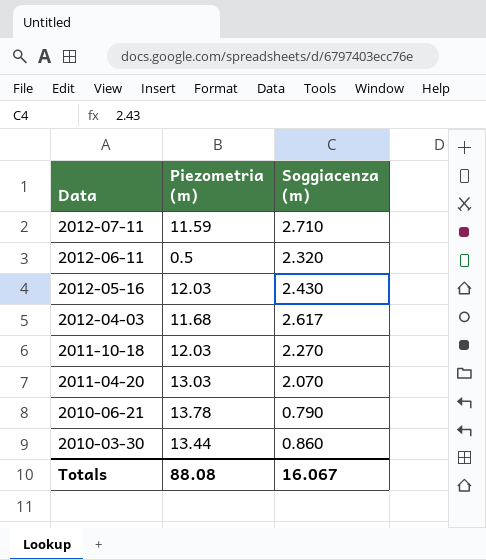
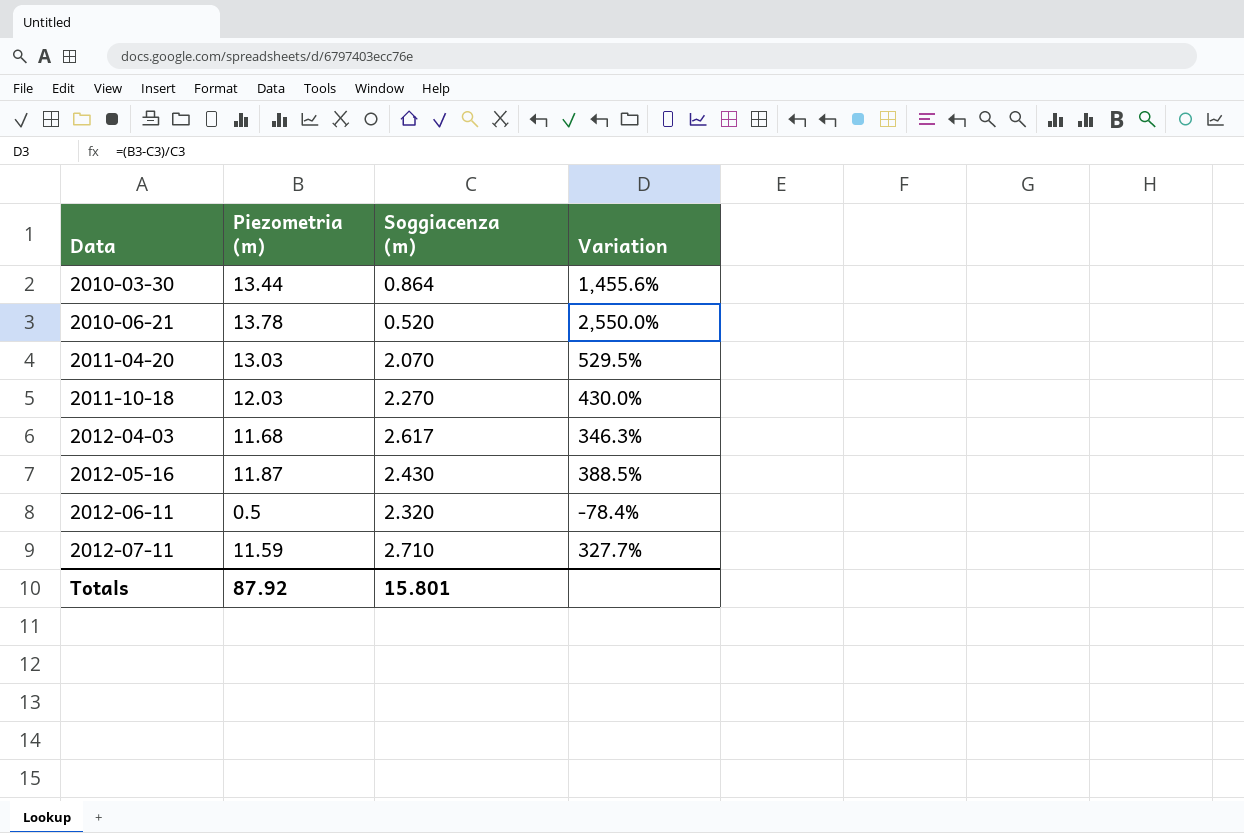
row order: Data descending -> Data ascending
column Variation | formula: none -> ([Piezometria (m)] - [Soggiacenza (m)]) / [Soggiacenza (m)]
2010-03-30 | Soggiacenza (m): 0.860 -> 0.864
2010-06-21 | Soggiacenza (m): 0.790 -> 0.520
2012-05-16 | Piezometria (m): 12.03 -> 11.87
Totals | Piezometria (m): 88.08 -> 87.92
Totals | Soggiacenza (m): 16.067 -> 15.801

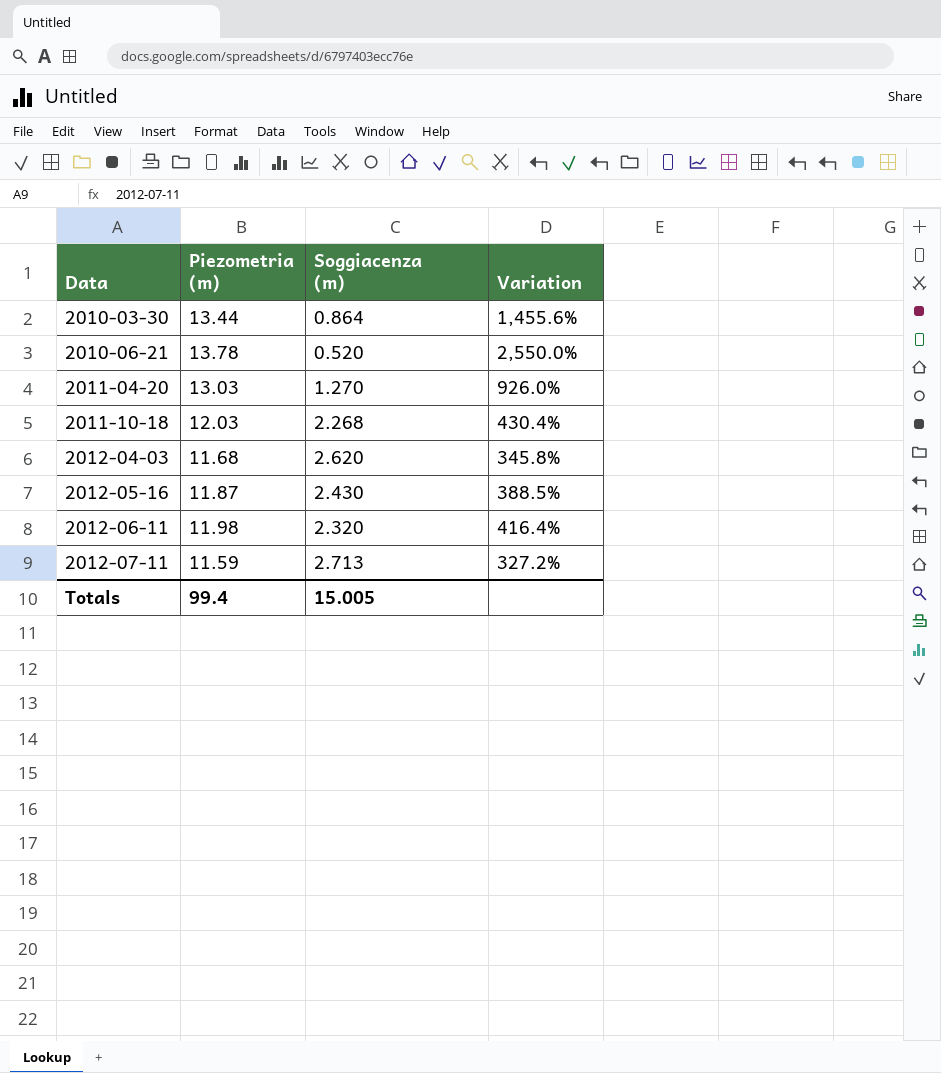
2011-04-20 | Soggiacenza (m): 2.070 -> 1.270
2011-04-20 | Variation: 529.5% -> 926.0%
2011-10-18 | Soggiacenza (m): 2.270 -> 2.268
2011-10-18 | Variation: 430.0% -> 430.4%
2012-04-03 | Soggiacenza (m): 2.617 -> 2.620
2012-04-03 | Variation: 346.3% -> 345.8%
2012-06-11 | Piezometria (m): 0.5 -> 11.98
2012-06-11 | Variation: -78.4% -> 416.4%
2012-07-11 | Soggiacenza (m): 2.710 -> 2.713
2012-07-11 | Variation: 327.7% -> 327.2%
Totals | Piezometria (m): 87.92 -> 99.4
Totals | Soggiacenza (m): 15.801 -> 15.005

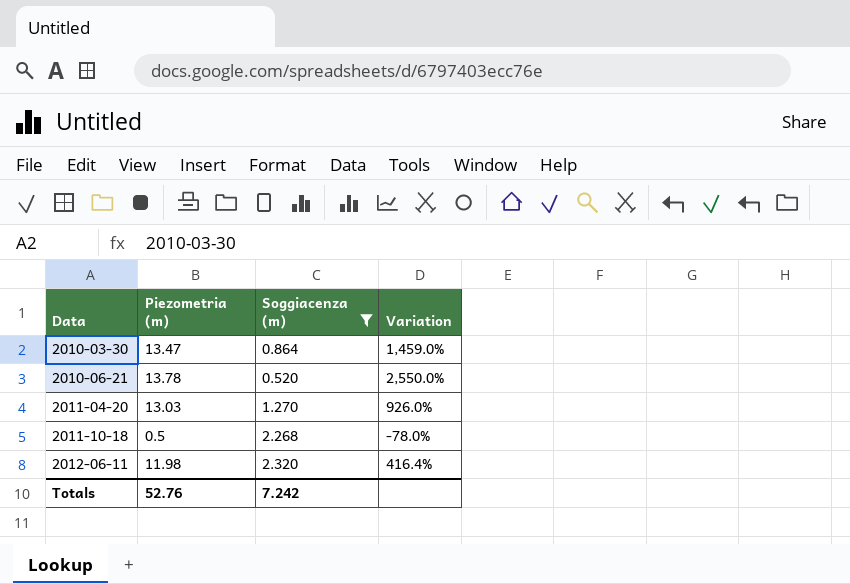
filter: none -> Soggiacenza (m) <= 2.320
2010-03-30 | Piezometria (m): 13.44 -> 13.47
2010-03-30 | Variation: 1,455.6% -> 1,459.0%
2011-10-18 | Piezometria (m): 12.03 -> 0.5
2011-10-18 | Variation: 430.4% -> -78.0%
Totals | Piezometria (m): 99.4 -> 52.76
Totals | Soggiacenza (m): 15.005 -> 7.242

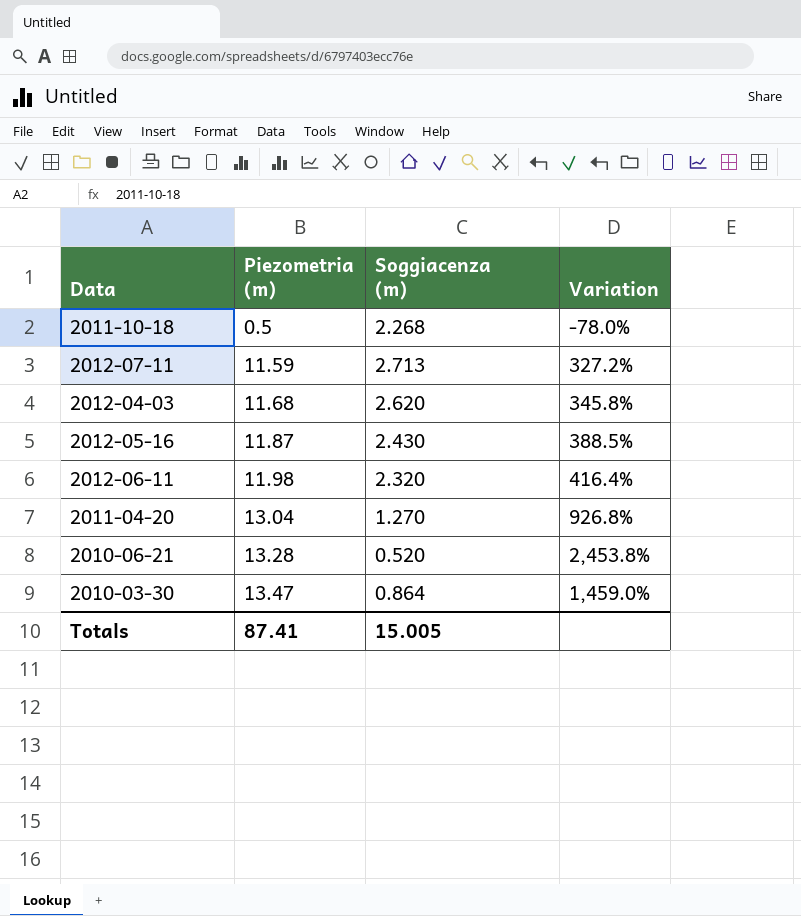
filter: Soggiacenza (m) <= 2.320 -> none
row order: Data ascending -> Piezometria (m) ascending
2011-04-20 | Piezometria (m): 13.03 -> 13.04
2011-04-20 | Variation: 926.0% -> 926.8%
2010-06-21 | Piezometria (m): 13.78 -> 13.28
2010-06-21 | Variation: 2,550.0% -> 2,453.8%
Totals | Piezometria (m): 52.76 -> 87.41
Totals | Soggiacenza (m): 7.242 -> 15.005

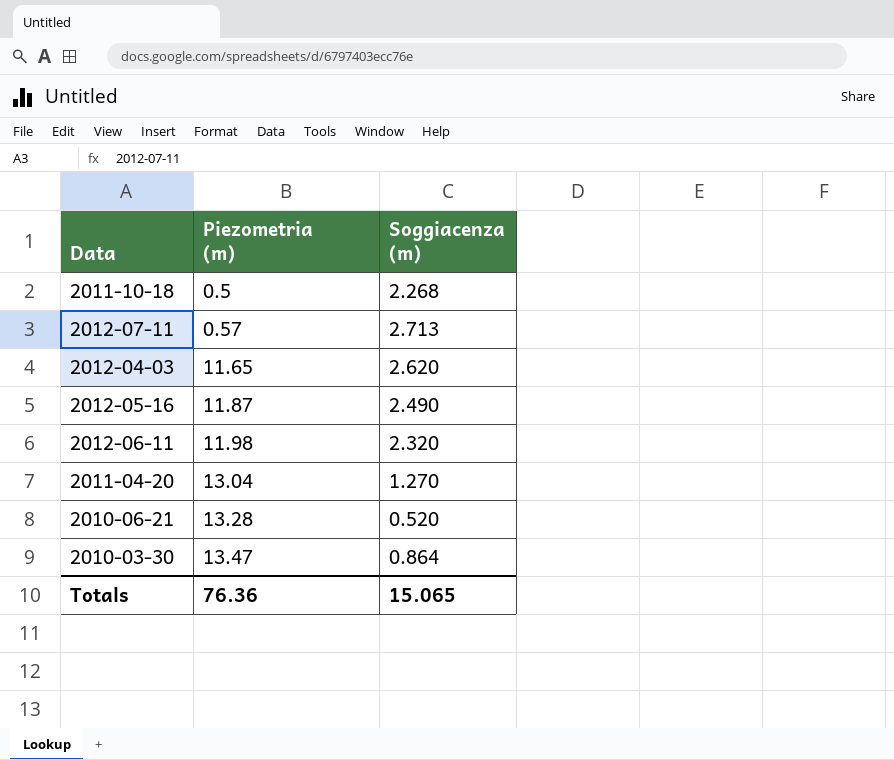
column Variation | formula: ([Piezometria (m)] - [Soggiacenza (m)]) / [Soggiacenza (m)] -> none
2012-07-11 | Piezometria (m): 11.59 -> 0.57
2012-04-03 | Piezometria (m): 11.68 -> 11.65
2012-05-16 | Soggiacenza (m): 2.430 -> 2.490
Totals | Piezometria (m): 87.41 -> 76.36
Totals | Soggiacenza (m): 15.005 -> 15.065

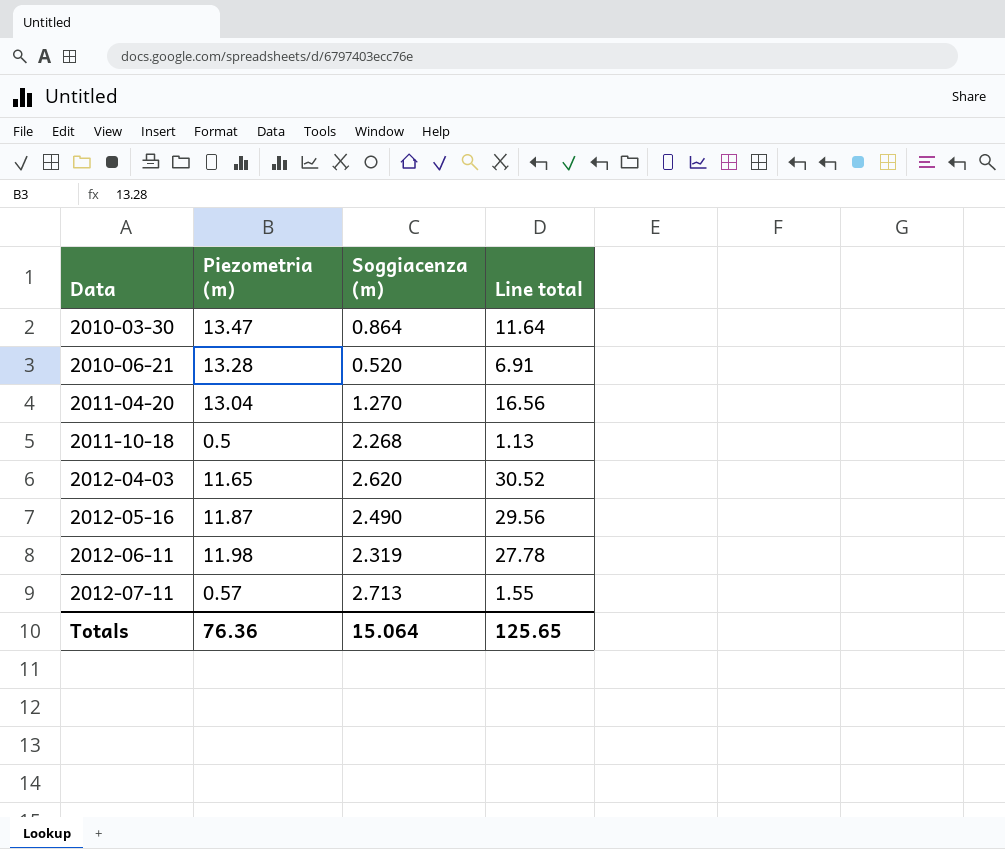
row order: Piezometria (m) ascending -> Data ascending
column Line total | formula: none -> [Piezometria (m)] * [Soggiacenza (m)]
2012-06-11 | Soggiacenza (m): 2.320 -> 2.319
Totals | Soggiacenza (m): 15.065 -> 15.064

